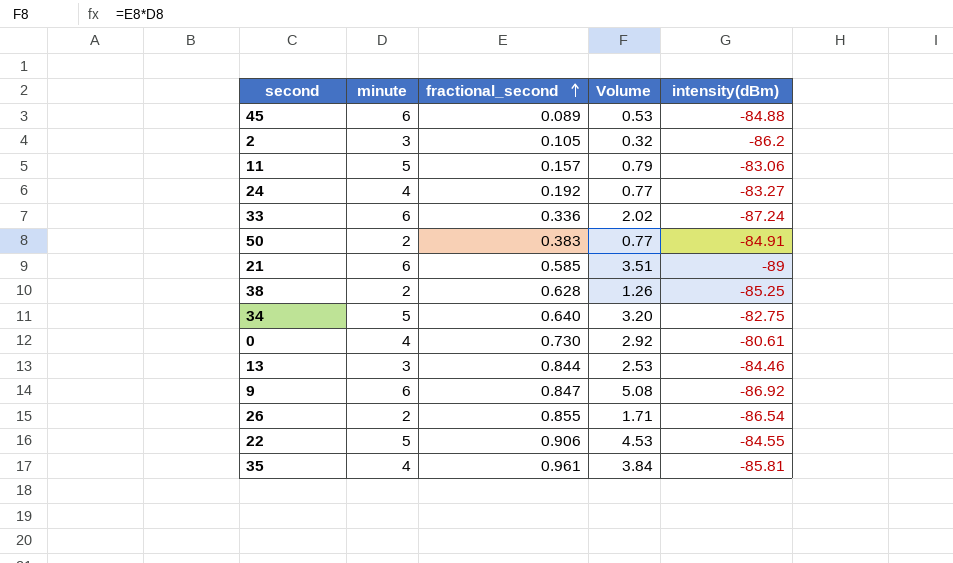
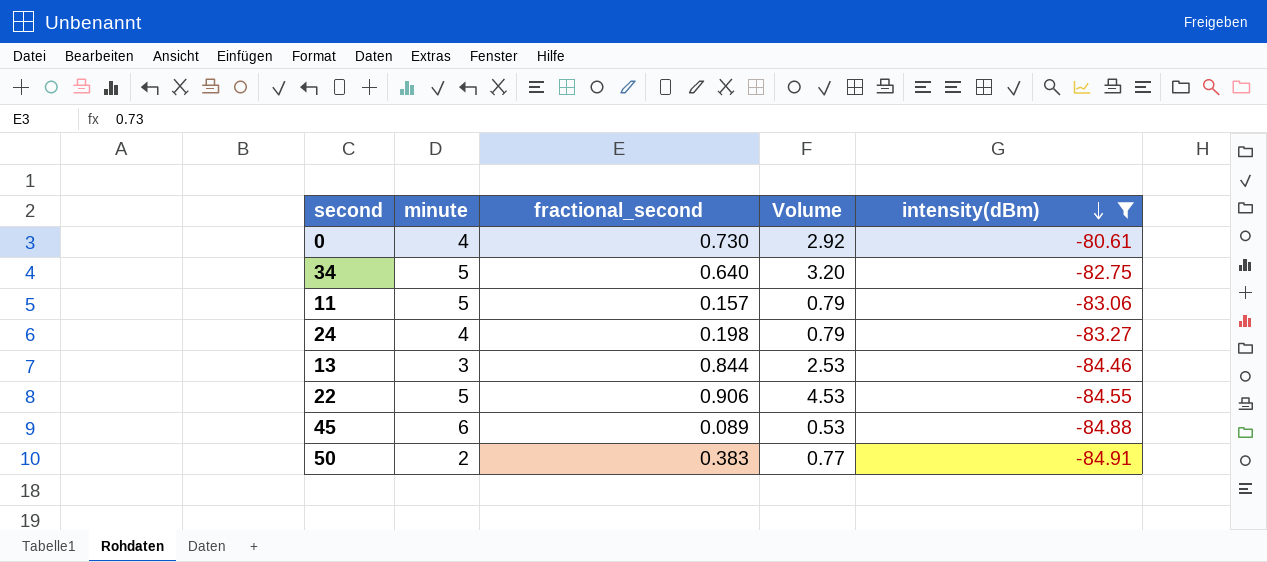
filter: none -> intensity(dBm) >= -84.91
row order: fractional_second ascending -> intensity(dBm) descending
24 | fractional_second: 0.192 -> 0.198
24 | Volume: 0.77 -> 0.79

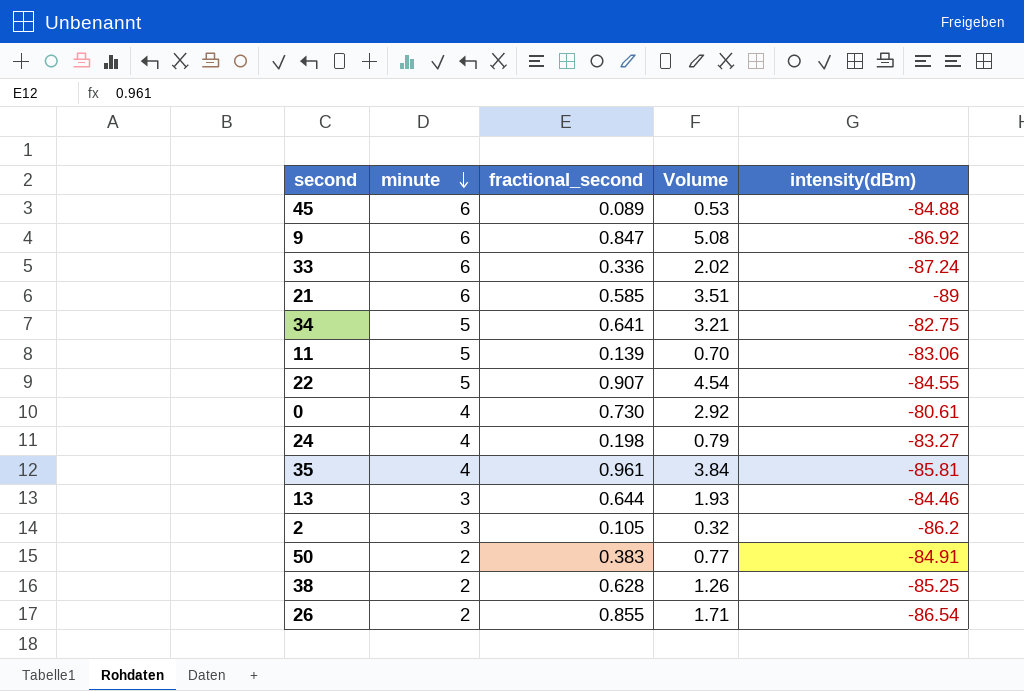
filter: intensity(dBm) >= -84.91 -> none
row order: intensity(dBm) descending -> minute descending
34 | fractional_second: 0.640 -> 0.641
34 | Volume: 3.20 -> 3.21
11 | fractional_second: 0.157 -> 0.139
11 | Volume: 0.79 -> 0.70
22 | fractional_second: 0.906 -> 0.907
22 | Volume: 4.53 -> 4.54
13 | fractional_second: 0.844 -> 0.644
13 | Volume: 2.53 -> 1.93

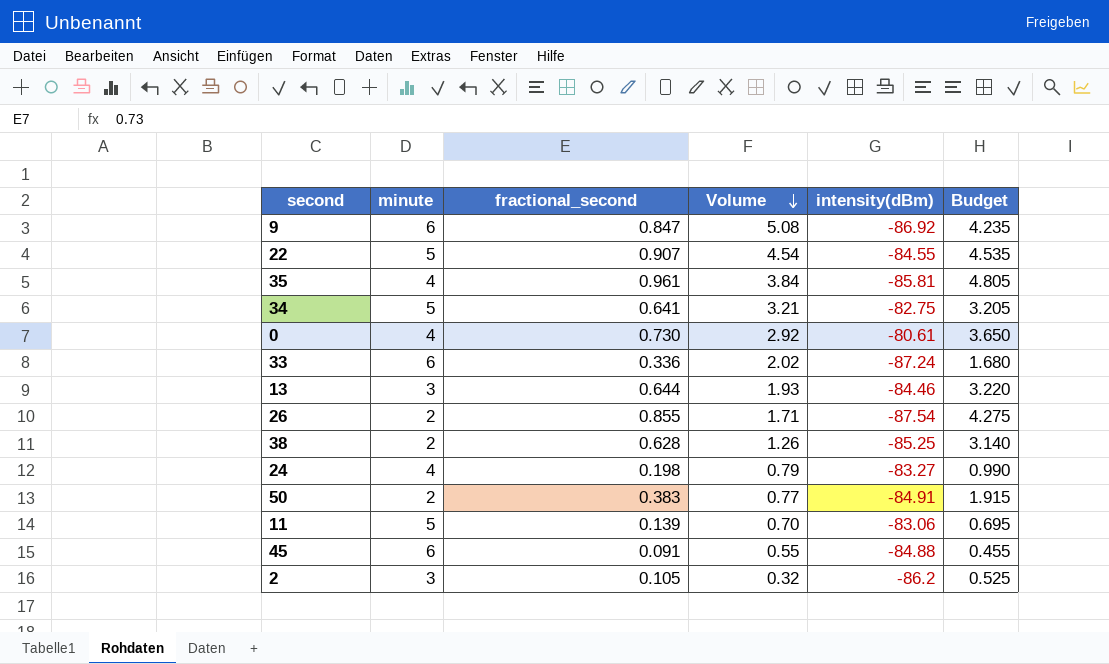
row order: minute descending -> Volume descending
column Budget | formula: none -> [fractional_second] * 5
row 21: 6 | 0.585 | 3.51 | -89 -> none
26 | intensity(dBm): -86.54 -> -87.54
45 | fractional_second: 0.089 -> 0.091
45 | Volume: 0.53 -> 0.55

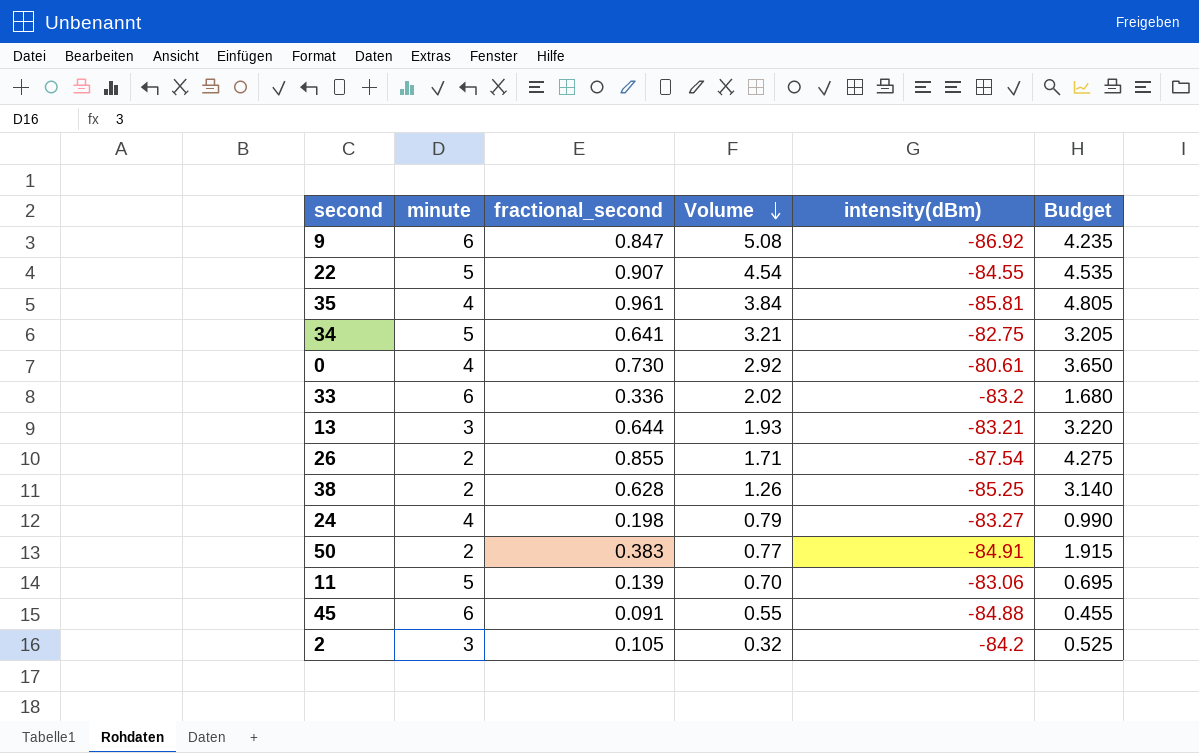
33 | intensity(dBm): -87.24 -> -83.2
13 | intensity(dBm): -84.46 -> -83.21
2 | intensity(dBm): -86.2 -> -84.2

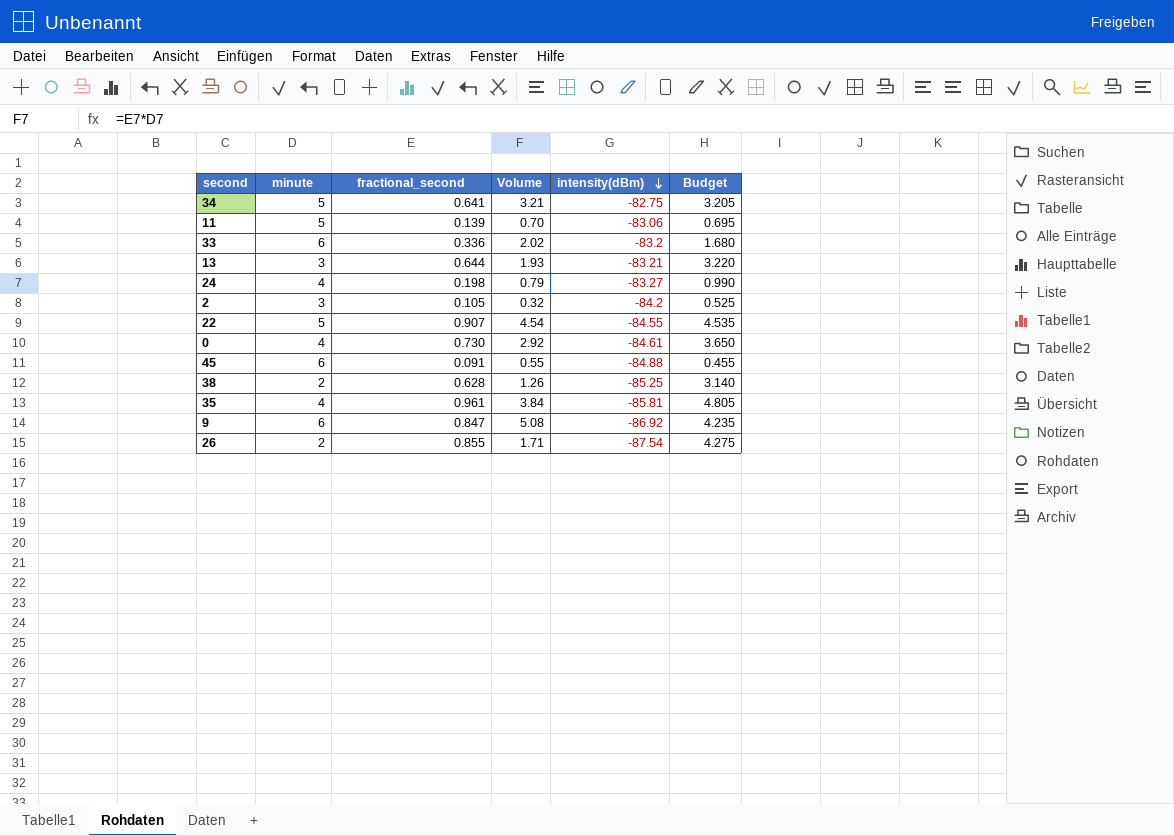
row order: Volume descending -> intensity(dBm) descending
row 50: 2 | 0.383 | 0.77 | -84.91 | 1.915 -> none
0 | intensity(dBm): -80.61 -> -84.61

